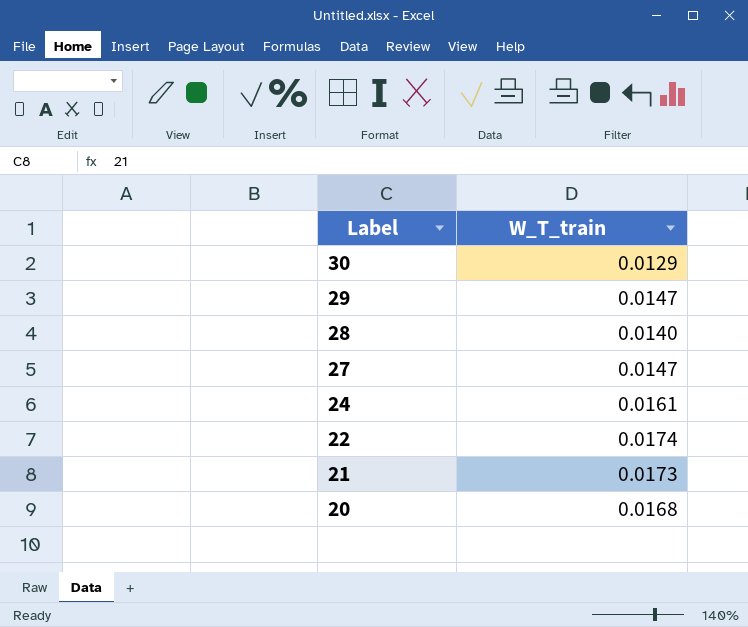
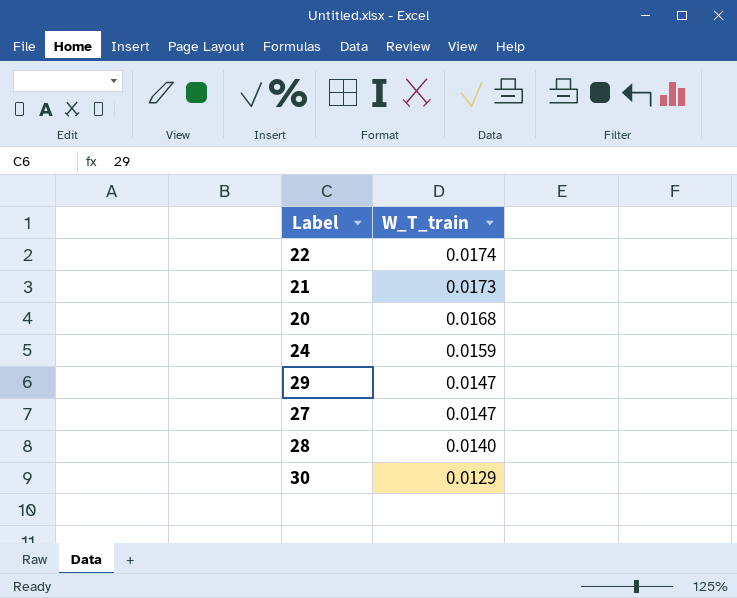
row order: Label descending -> W_T_train descending
24 | W_T_train: 0.0161 -> 0.0159

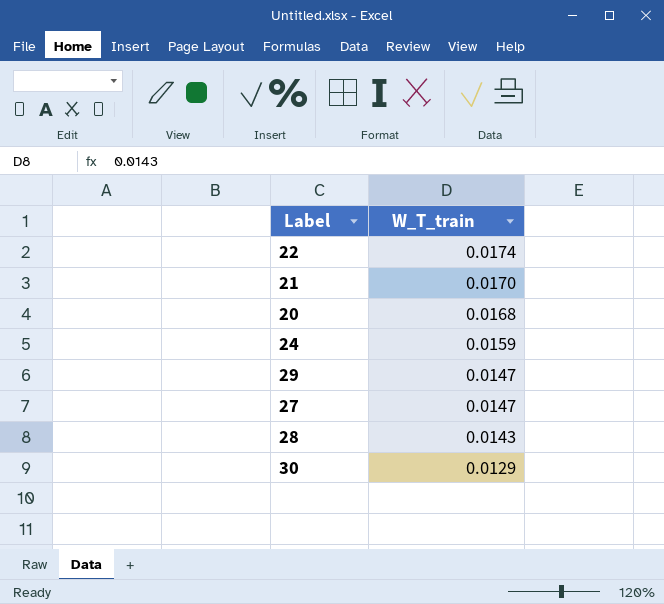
21 | W_T_train: 0.0173 -> 0.0170
28 | W_T_train: 0.0140 -> 0.0143

